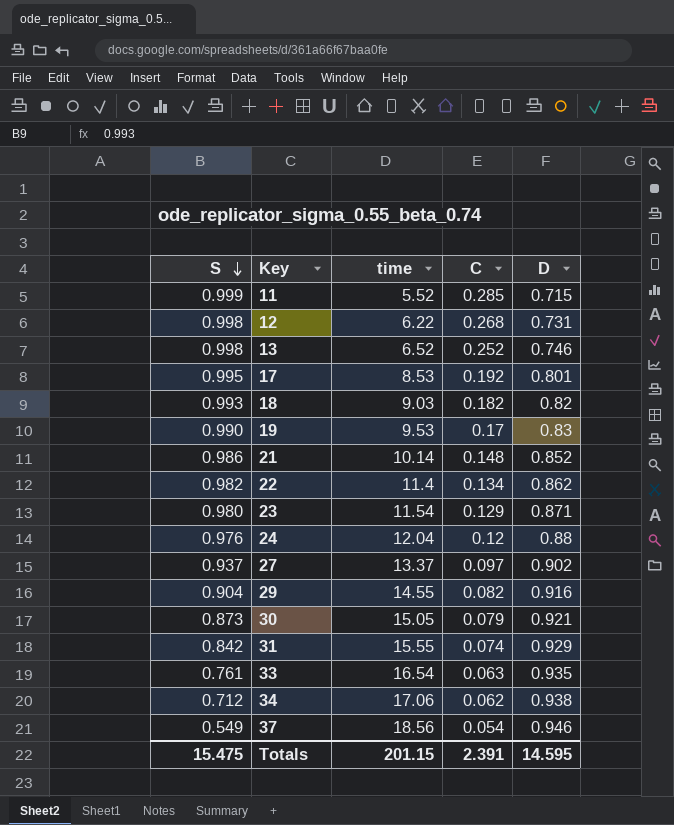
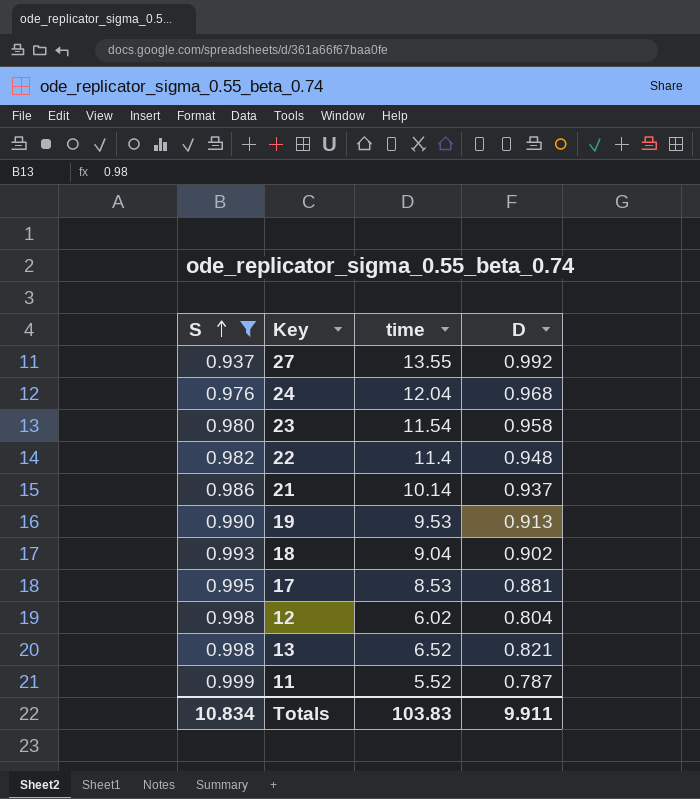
filter: none -> S >= 0.937
row order: S descending -> S ascending
column C | position: 4 -> none
27 | time: 13.37 -> 13.55
27 | D: 0.902 -> 0.992
24 | D: 0.88 -> 0.968
23 | D: 0.871 -> 0.958
22 | D: 0.862 -> 0.948
21 | D: 0.852 -> 0.937
19 | D: 0.83 -> 0.913
18 | time: 9.03 -> 9.04
18 | D: 0.82 -> 0.902
17 | D: 0.801 -> 0.881
12 | time: 6.22 -> 6.02
12 | D: 0.731 -> 0.804
13 | D: 0.746 -> 0.821
11 | D: 0.715 -> 0.787
Totals | S: 15.475 -> 10.834
Totals | time: 201.15 -> 103.83
Totals | D: 14.595 -> 9.911

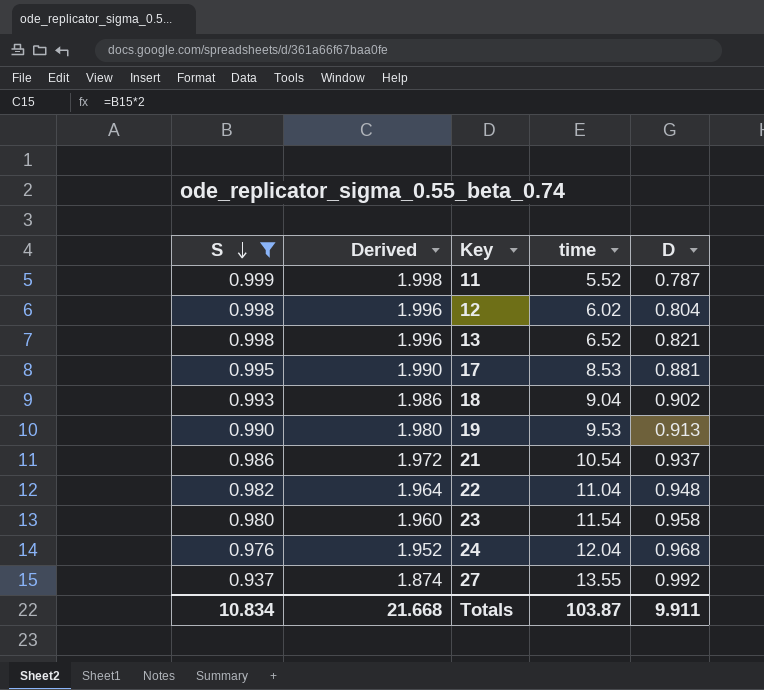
row order: S ascending -> S descending
column Derived | formula: none -> [S] * 2
21 | time: 10.14 -> 10.54
22 | time: 11.4 -> 11.04
Totals | time: 103.83 -> 103.87

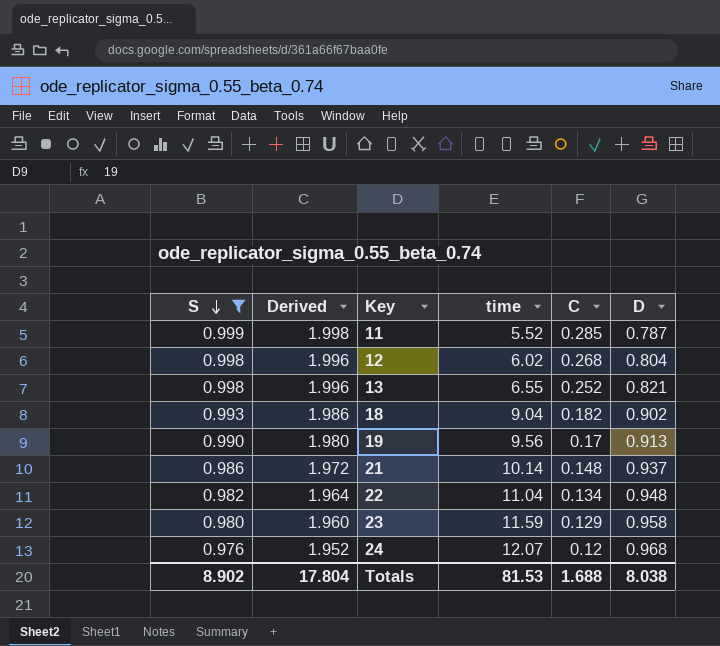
column C | position: none -> 5
row 17: 0.995 | 1.990 | 8.53 | 0.881 -> none
row 27: 0.937 | 1.874 | 13.55 | 0.992 -> none
13 | time: 6.52 -> 6.55
19 | time: 9.53 -> 9.56
21 | time: 10.54 -> 10.14
23 | time: 11.54 -> 11.59
24 | time: 12.04 -> 12.07
Totals | S: 10.834 -> 8.902
Totals | Derived: 21.668 -> 17.804
Totals | time: 103.87 -> 81.53
Totals | D: 9.911 -> 8.038

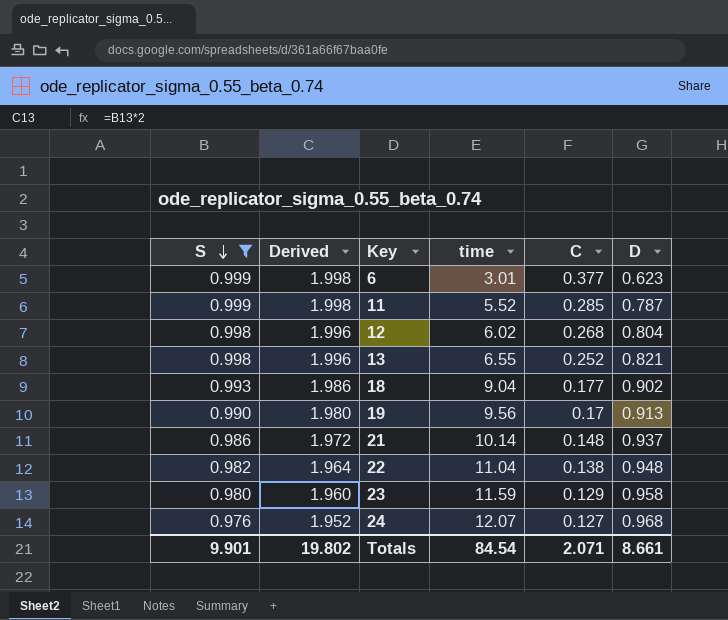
row 6: none -> 0.999 | 1.998 | 3.01 | 0.377 | 0.623
18 | C: 0.182 -> 0.177
22 | C: 0.134 -> 0.138
24 | C: 0.12 -> 0.127
Totals | S: 8.902 -> 9.901
Totals | Derived: 17.804 -> 19.802
Totals | time: 81.53 -> 84.54
Totals | C: 1.688 -> 2.071
Totals | D: 8.038 -> 8.661

